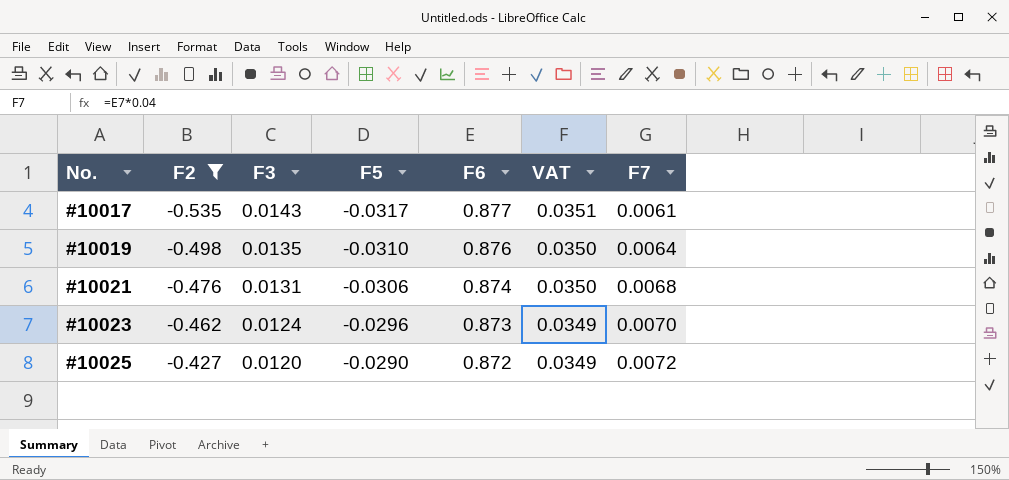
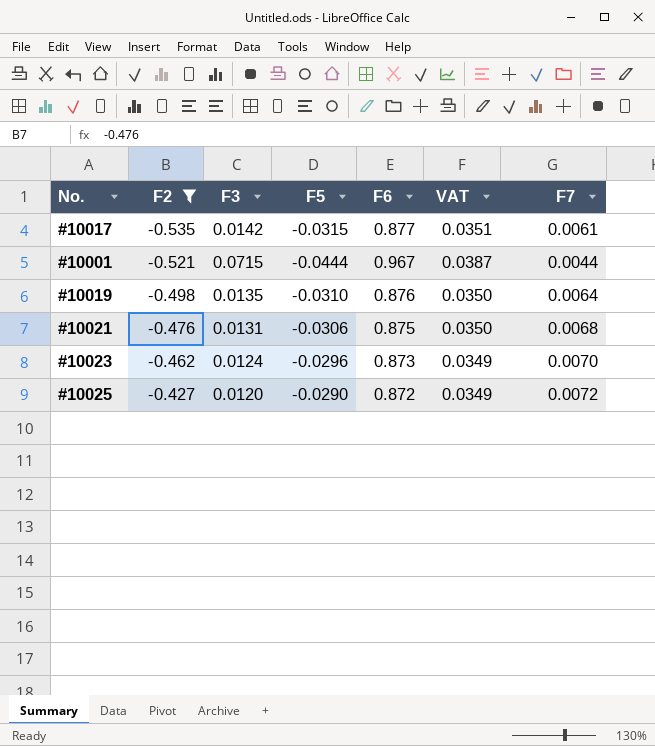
#10017 | F3: 0.0143 -> 0.0142
#10017 | F5: -0.0317 -> -0.0315
row #10001: none -> -0.521 | 0.0715 | -0.0444 | 0.967 | 0.0387 | 0.0044
#10021 | F6: 0.874 -> 0.875

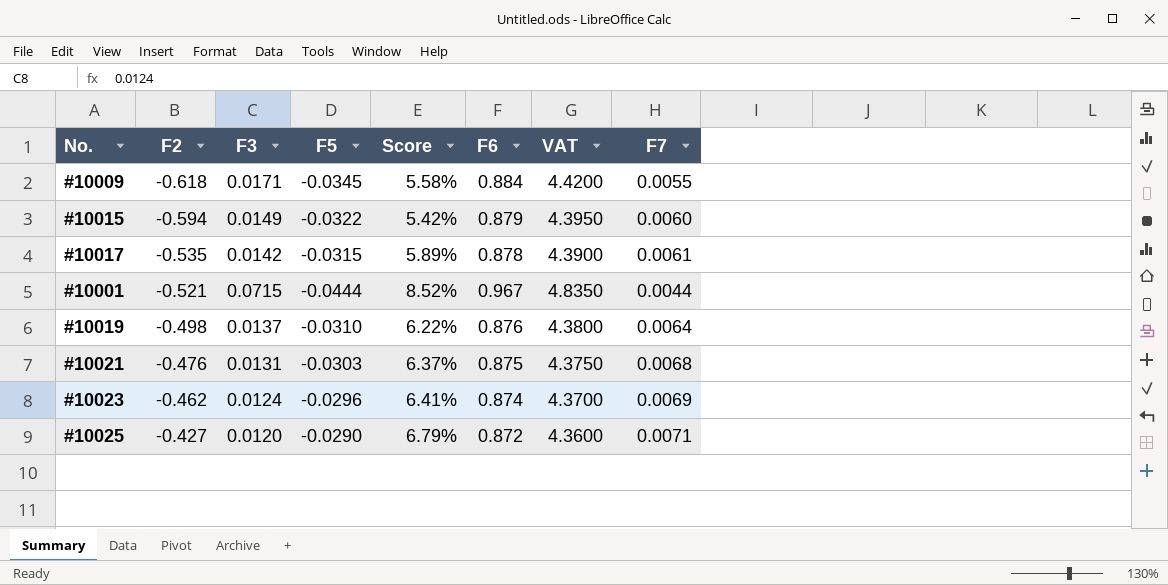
filter: F2 >= -0.535 -> none
column Score | formula: none -> [F5] / [F2]
column VAT | formula: [F6] * 0.04 -> [F6] * 5
#10017 | F6: 0.877 -> 0.878
#10019 | F3: 0.0135 -> 0.0137
#10021 | F5: -0.0306 -> -0.0303
#10023 | F6: 0.873 -> 0.874
#10023 | F7: 0.0070 -> 0.0069
#10025 | F7: 0.0072 -> 0.0071

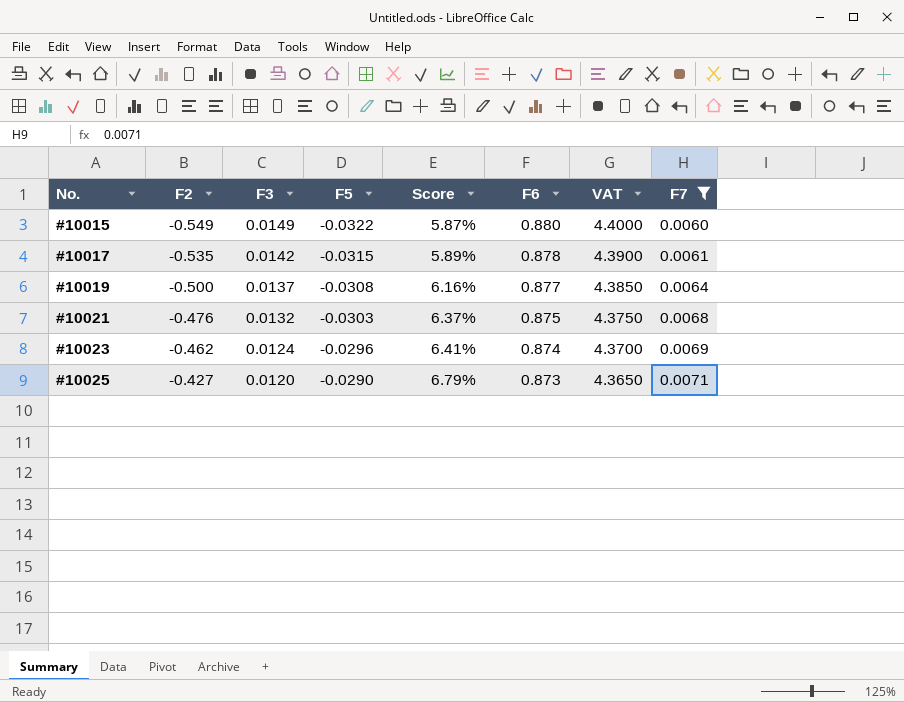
filter: none -> F7 >= 0.0060
#10015 | F2: -0.594 -> -0.549
#10015 | Score: 5.42% -> 5.87%
#10015 | F6: 0.879 -> 0.880
#10015 | VAT: 4.3950 -> 4.4000
#10019 | F2: -0.498 -> -0.500
#10019 | F5: -0.0310 -> -0.0308
#10019 | Score: 6.22% -> 6.16%
#10019 | F6: 0.876 -> 0.877
#10019 | VAT: 4.3800 -> 4.3850
#10021 | F3: 0.0131 -> 0.0132
#10025 | F6: 0.872 -> 0.873
#10025 | VAT: 4.3600 -> 4.3650

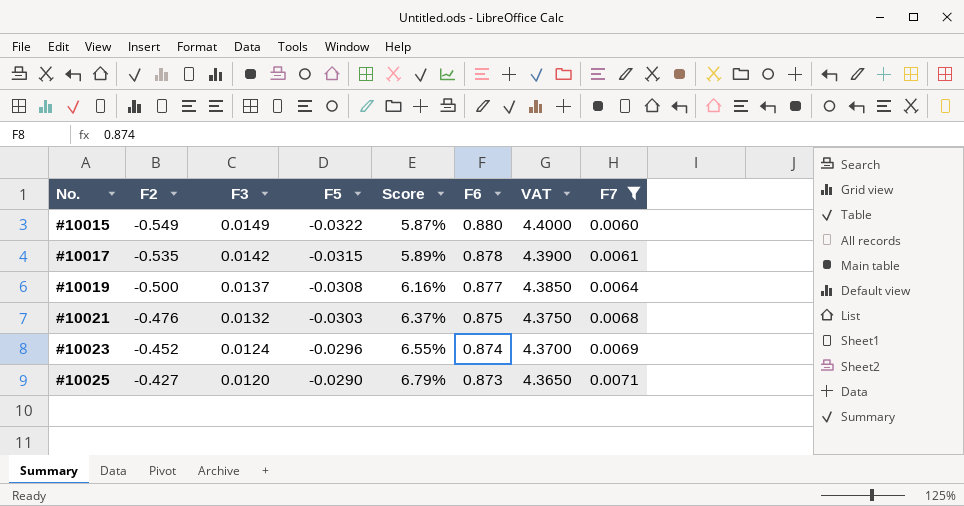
#10023 | F2: -0.462 -> -0.452
#10023 | Score: 6.41% -> 6.55%

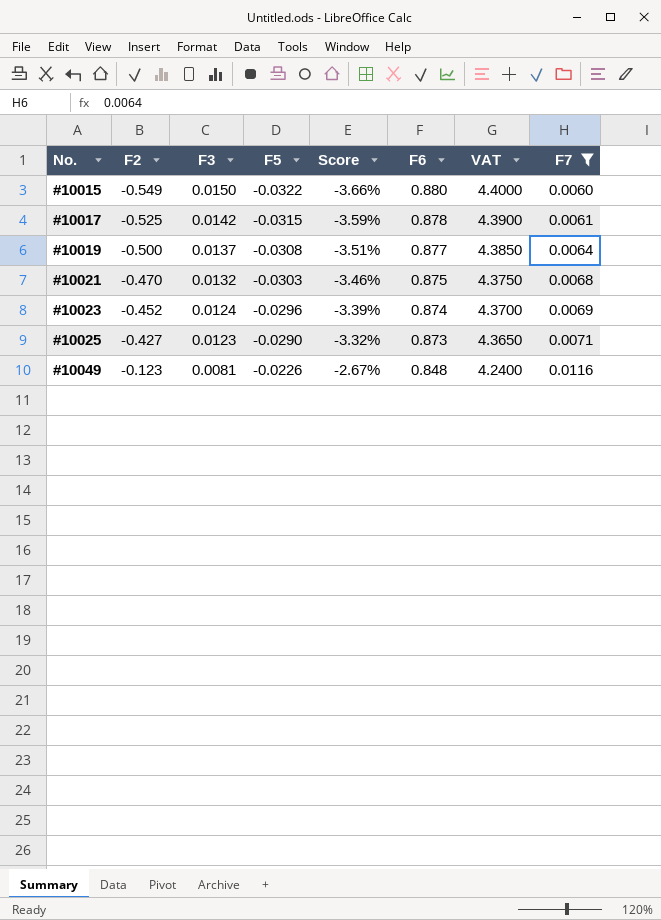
column Score | formula: [F5] / [F2] -> [F5] / [F6]
#10015 | F3: 0.0149 -> 0.0150
#10017 | F2: -0.535 -> -0.525
#10021 | F2: -0.476 -> -0.470
#10025 | F3: 0.0120 -> 0.0123
row #10049: none -> -0.123 | 0.0081 | -0.0226 | -2.67% | 0.848 | 4.2400 | 0.0116

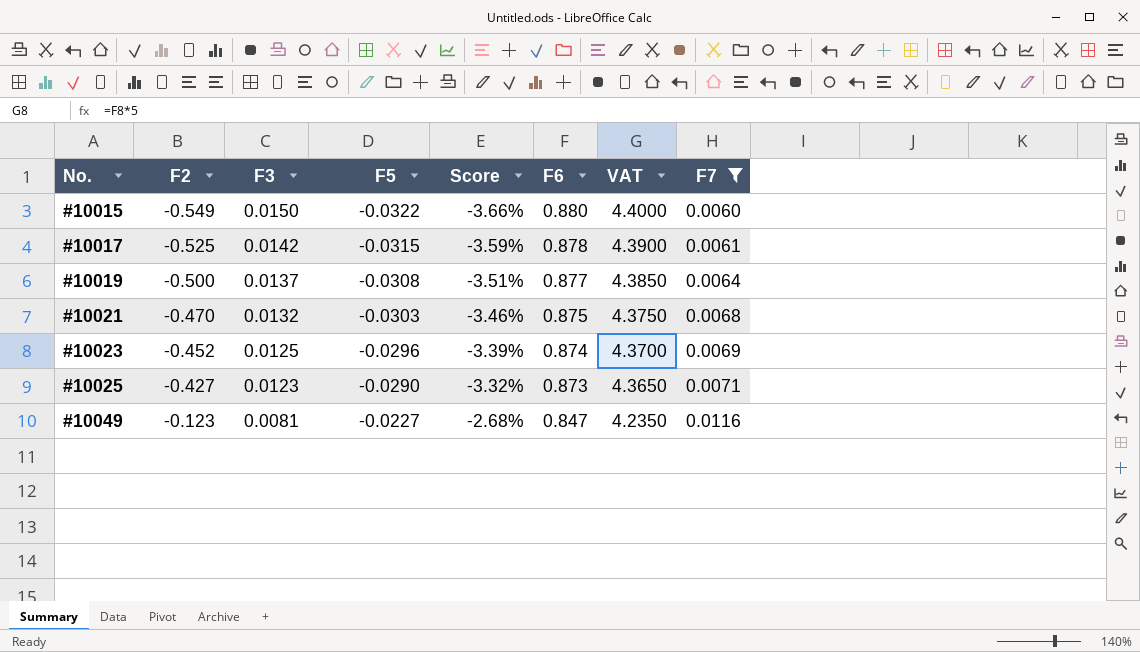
#10023 | F3: 0.0124 -> 0.0125
#10049 | F5: -0.0226 -> -0.0227
#10049 | Score: -2.67% -> -2.68%
#10049 | F6: 0.848 -> 0.847
#10049 | VAT: 4.2400 -> 4.2350

